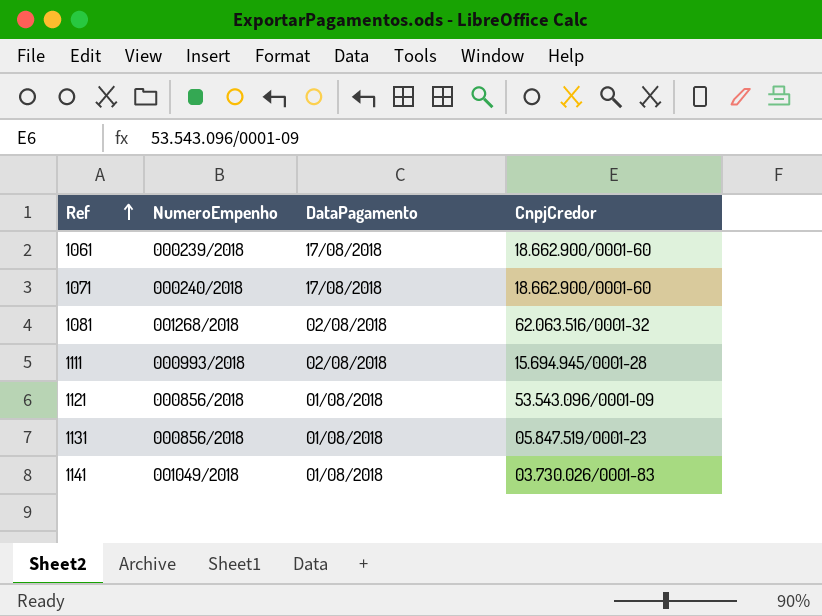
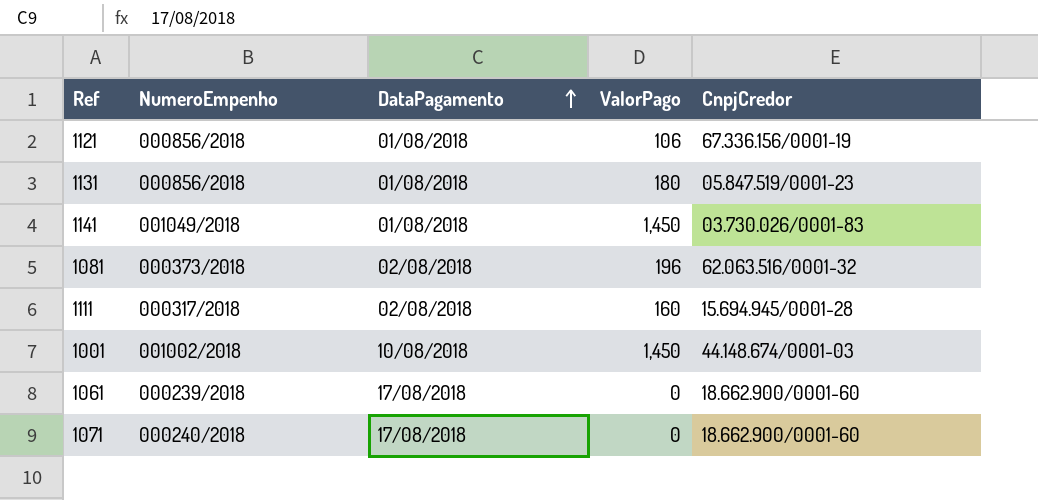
row order: Ref ascending -> DataPagamento ascending
column ValorPago | position: none -> 4
1121 | CnpjCredor: 53.543.096/0001-09 -> 67.336.156/0001-19
1081 | NumeroEmpenho: 001268/2018 -> 000373/2018
1111 | NumeroEmpenho: 000993/2018 -> 000317/2018
row 1001: none -> 001002/2018 | 10/08/2018 | 1,450 | 44.148.674/0001-03

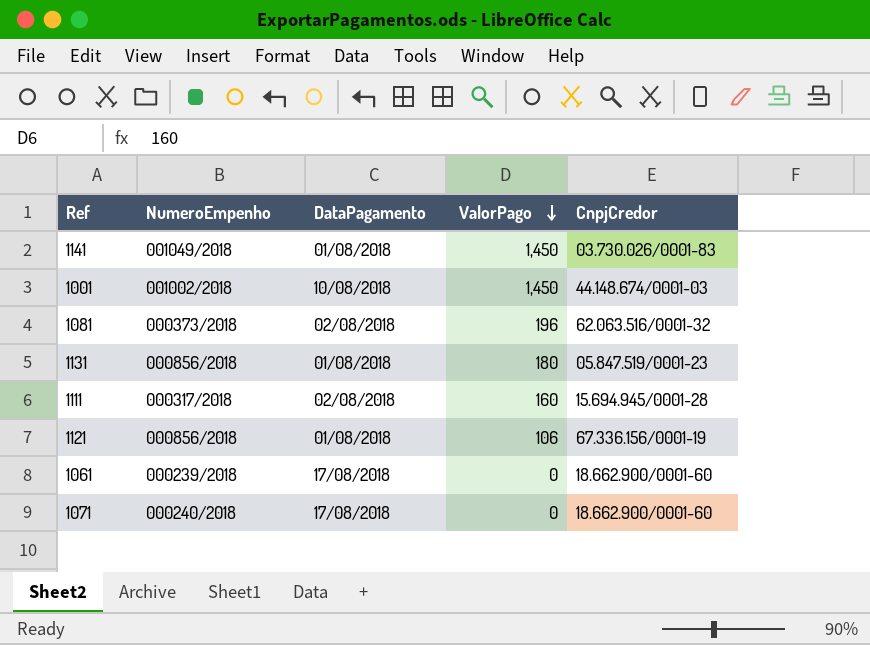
row order: DataPagamento ascending -> ValorPago descending

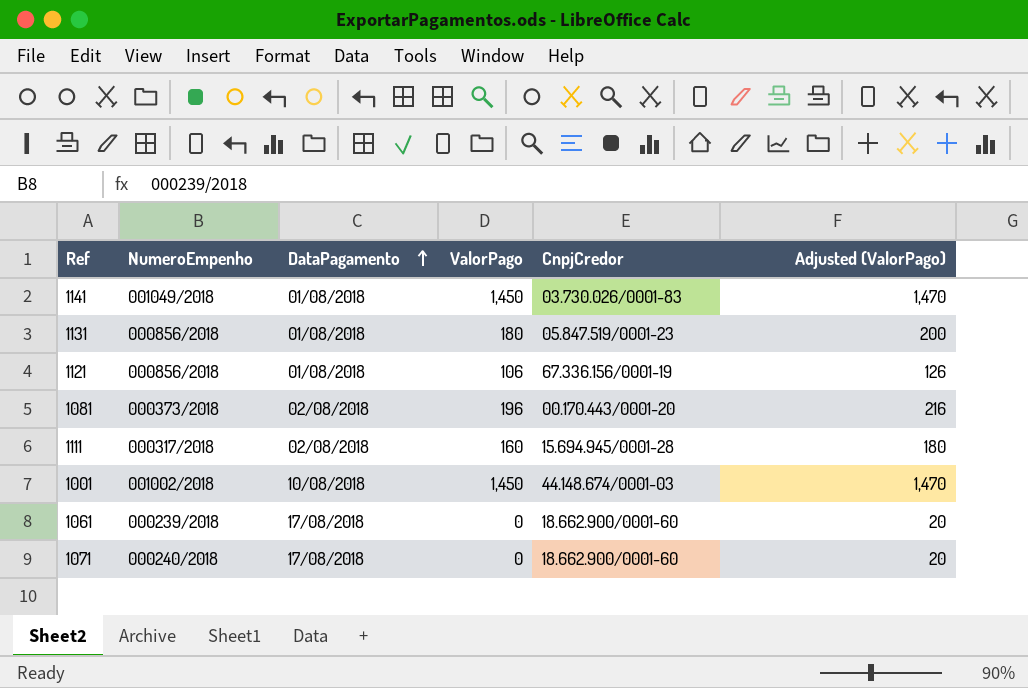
row order: ValorPago descending -> DataPagamento ascending
column Adjusted (ValorPago) | formula: none -> [ValorPago] + 20
1081 | CnpjCredor: 62.063.516/0001-32 -> 00.170.443/0001-20

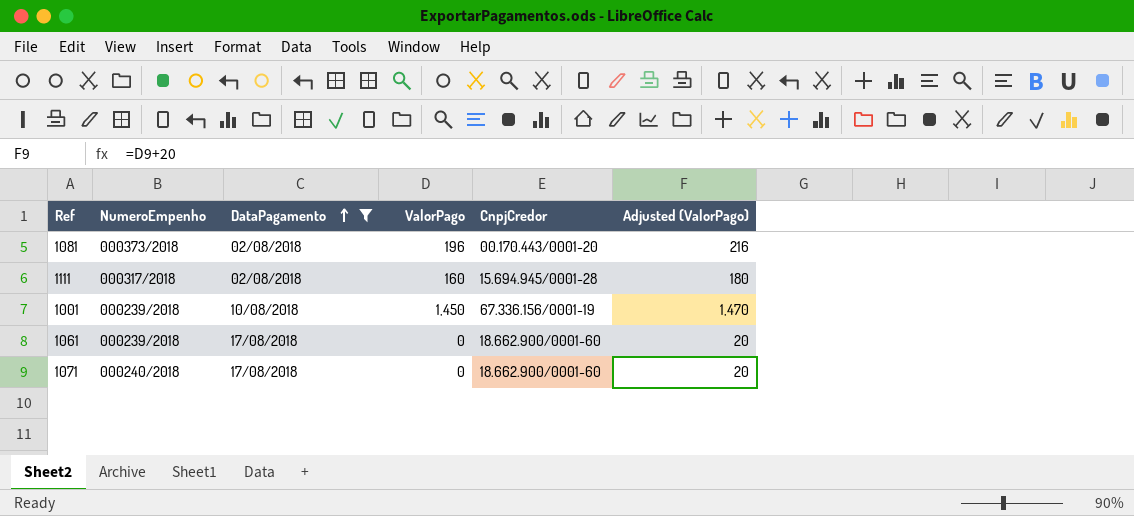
filter: none -> DataPagamento != 01/08/2018
1001 | NumeroEmpenho: 001002/2018 -> 000239/2018
1001 | CnpjCredor: 44.148.674/0001-03 -> 67.336.156/0001-19

